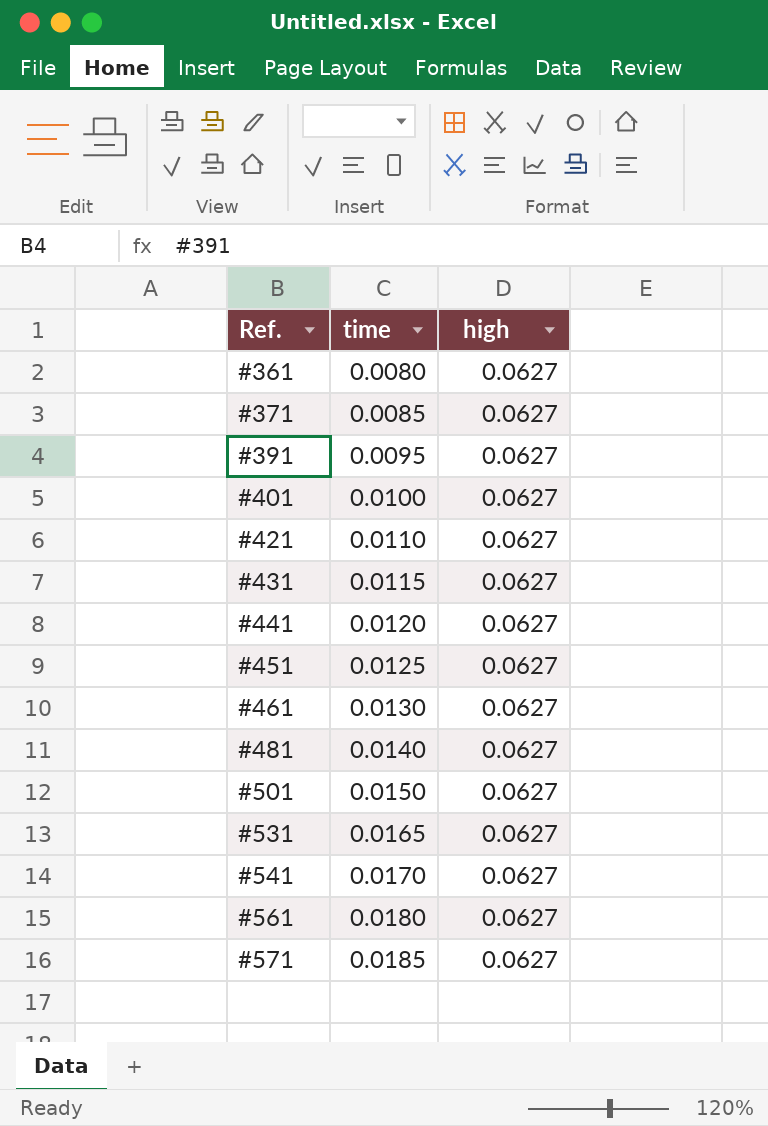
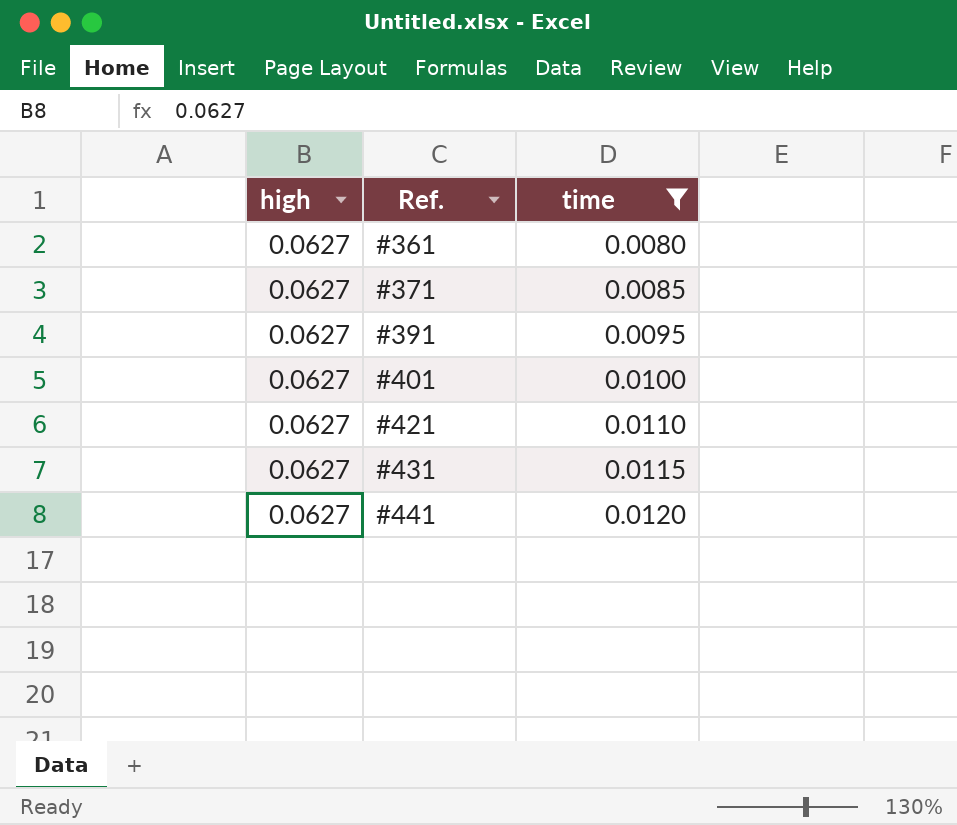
filter: none -> time <= 0.0120
column high | position: 3 -> 1

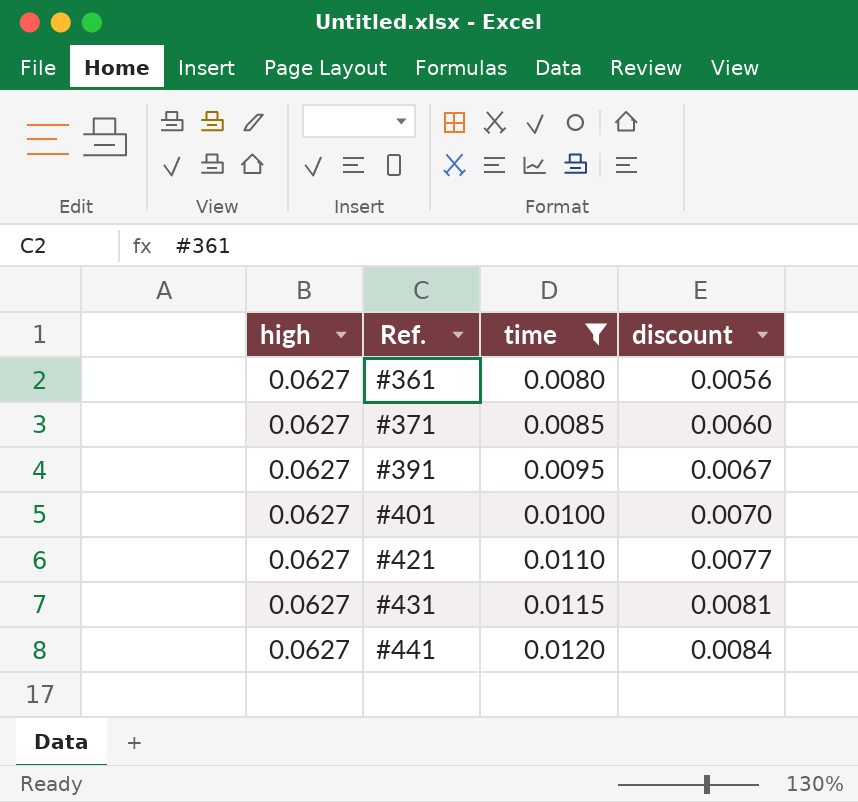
column discount | formula: none -> [time] * 0.7

